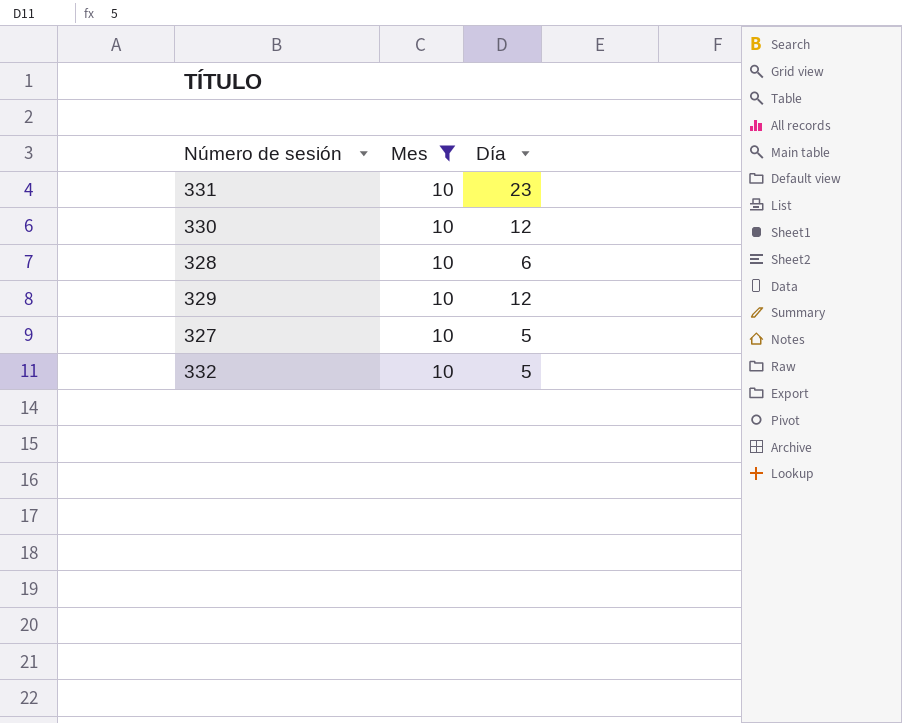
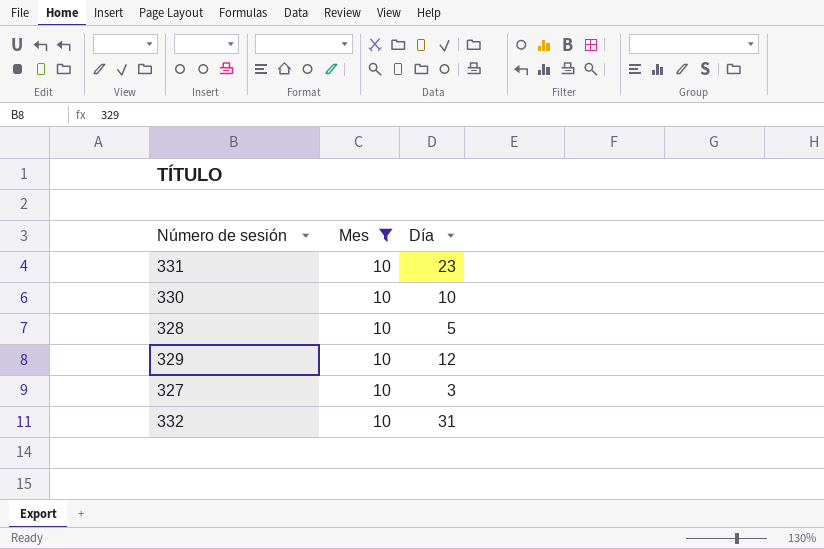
330 | Día: 12 -> 10
328 | Día: 6 -> 5
327 | Día: 5 -> 3
332 | Día: 5 -> 31

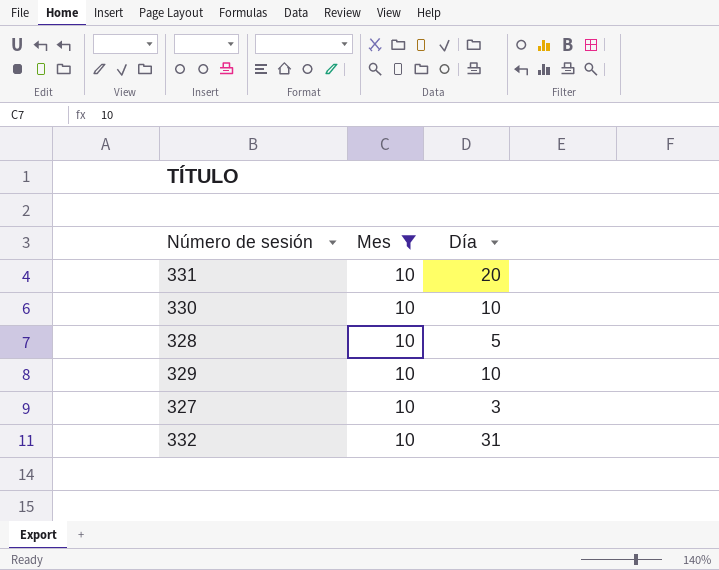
331 | Día: 23 -> 20
329 | Día: 12 -> 10

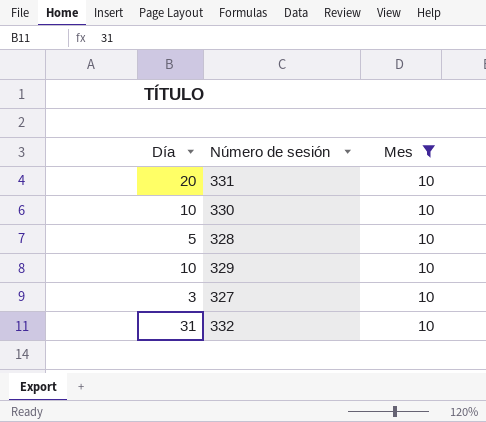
column Día | position: 3 -> 1

